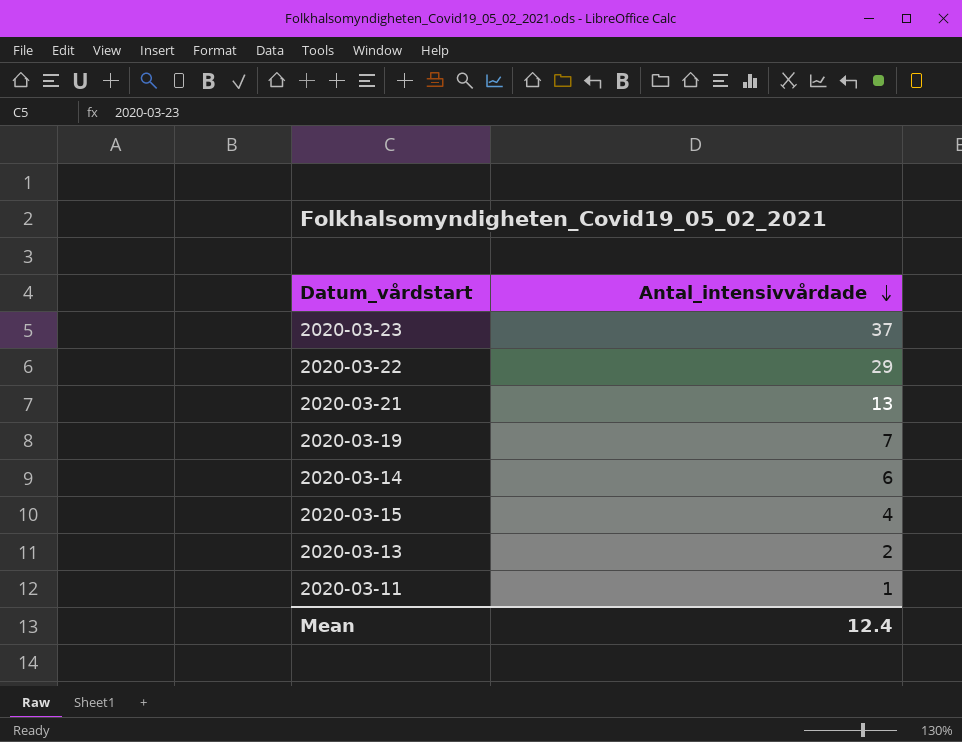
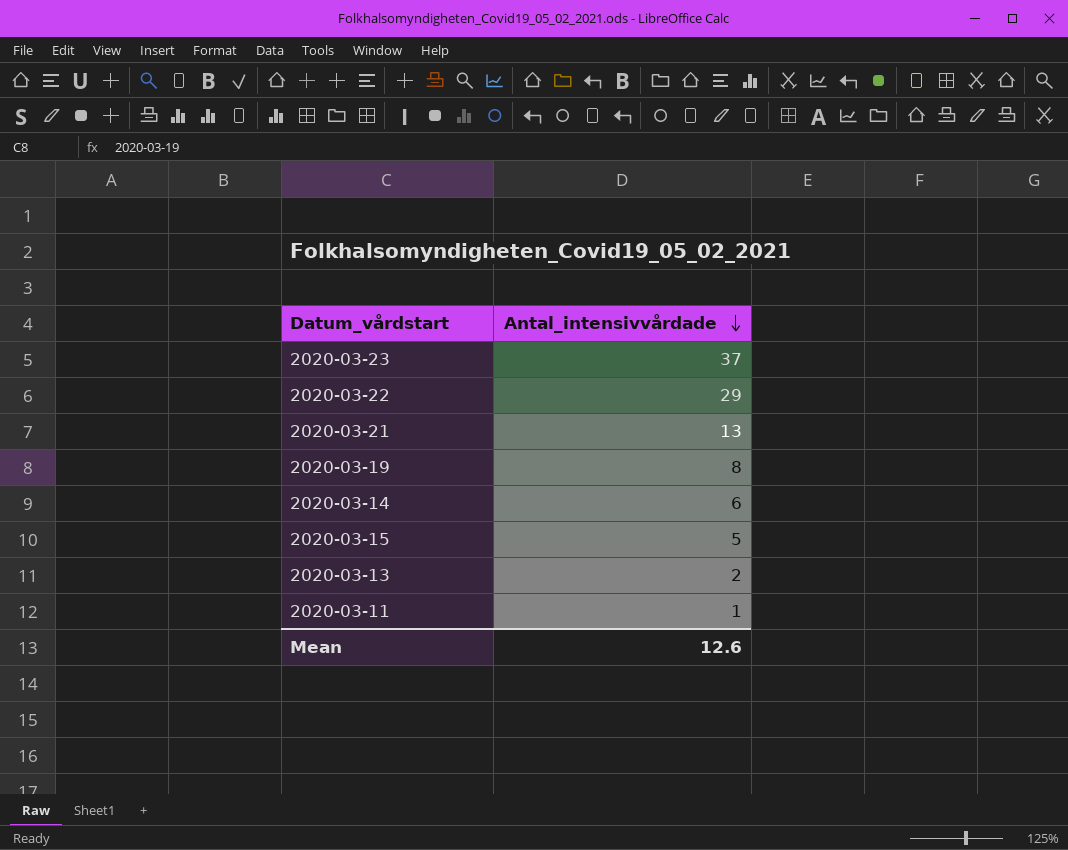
2020-03-19 | Antal_intensivvårdade: 7 -> 8
2020-03-15 | Antal_intensivvårdade: 4 -> 5
Mean | Antal_intensivvårdade: 12.4 -> 12.6

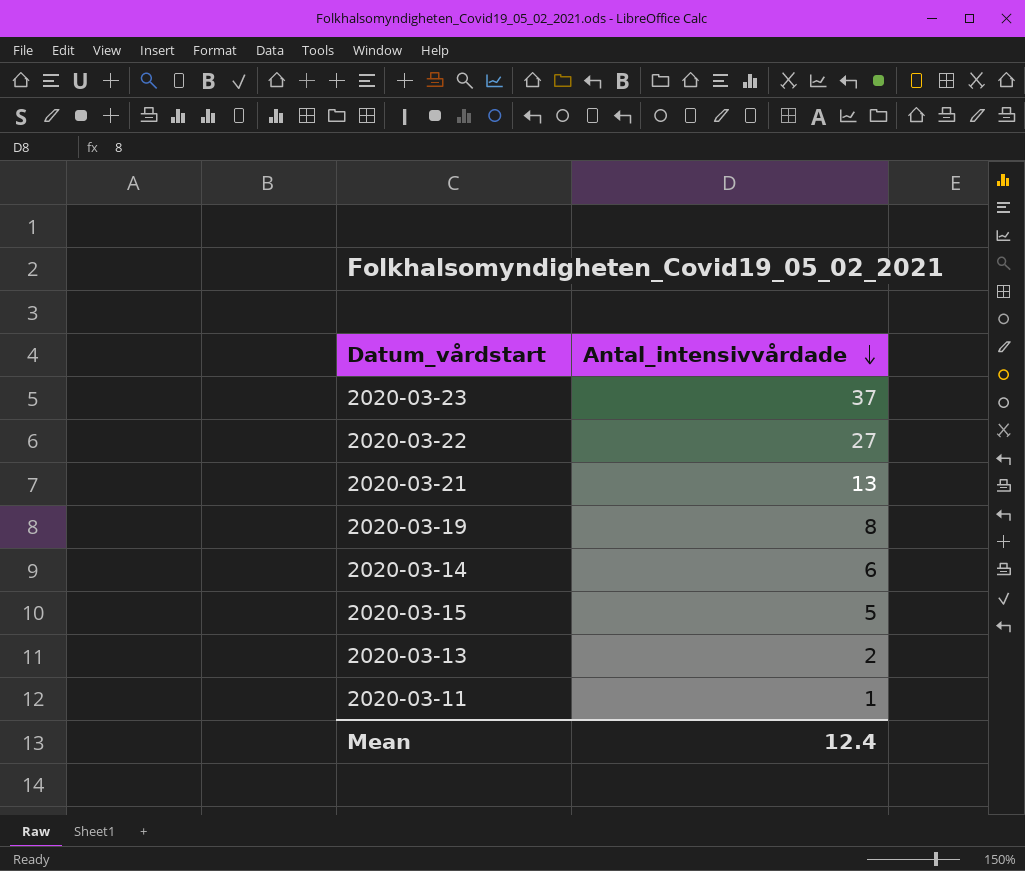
2020-03-22 | Antal_intensivvårdade: 29 -> 27
Mean | Antal_intensivvårdade: 12.6 -> 12.4

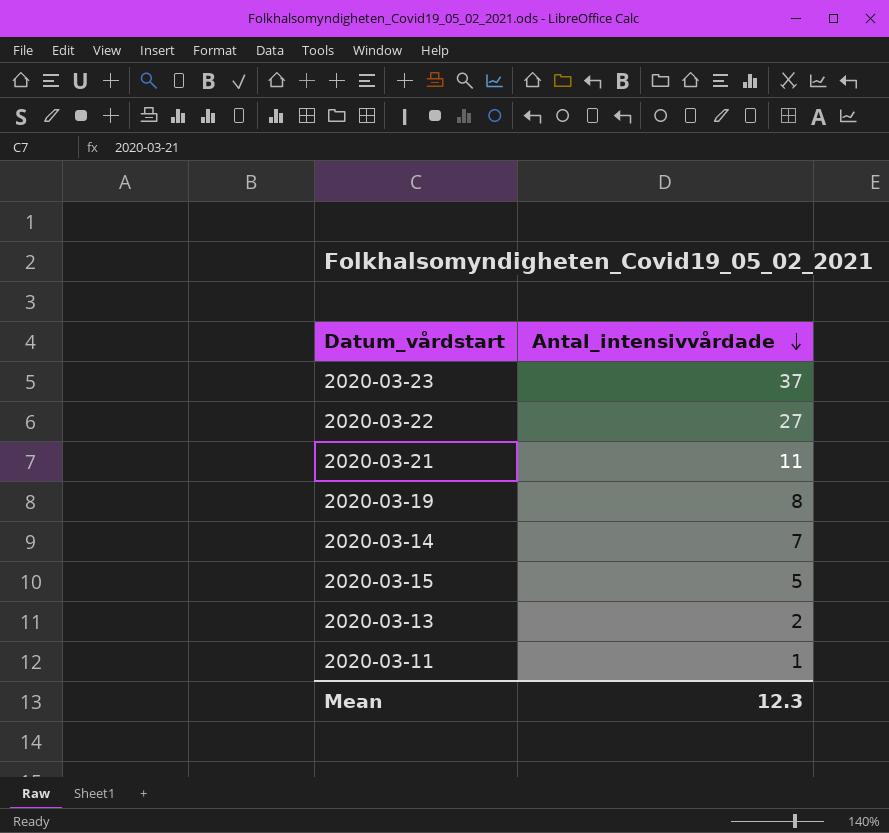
2020-03-21 | Antal_intensivvårdade: 13 -> 11
2020-03-14 | Antal_intensivvårdade: 6 -> 7
Mean | Antal_intensivvårdade: 12.4 -> 12.3

